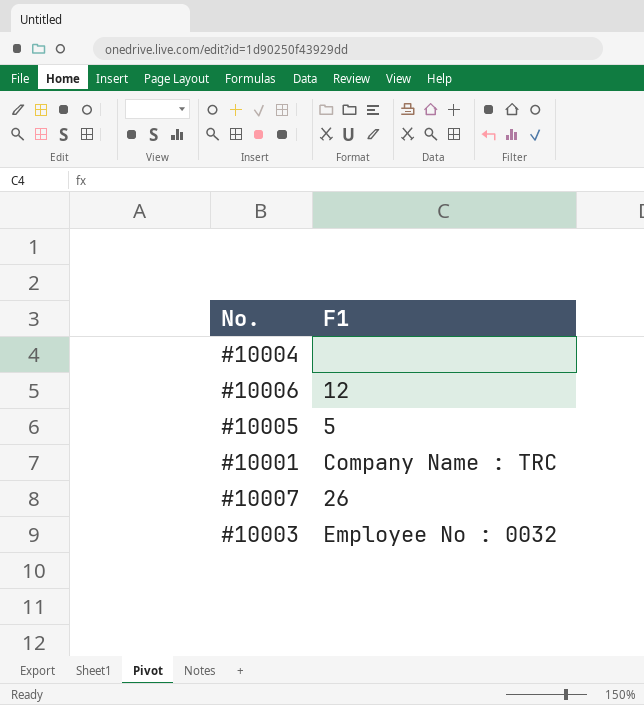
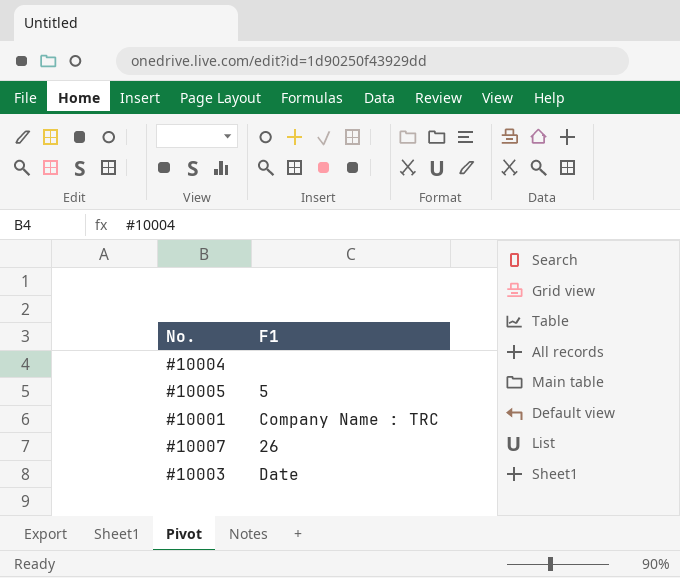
row #10006: 12 -> none
#10003 | F1: Employee No : 0032 -> Date

